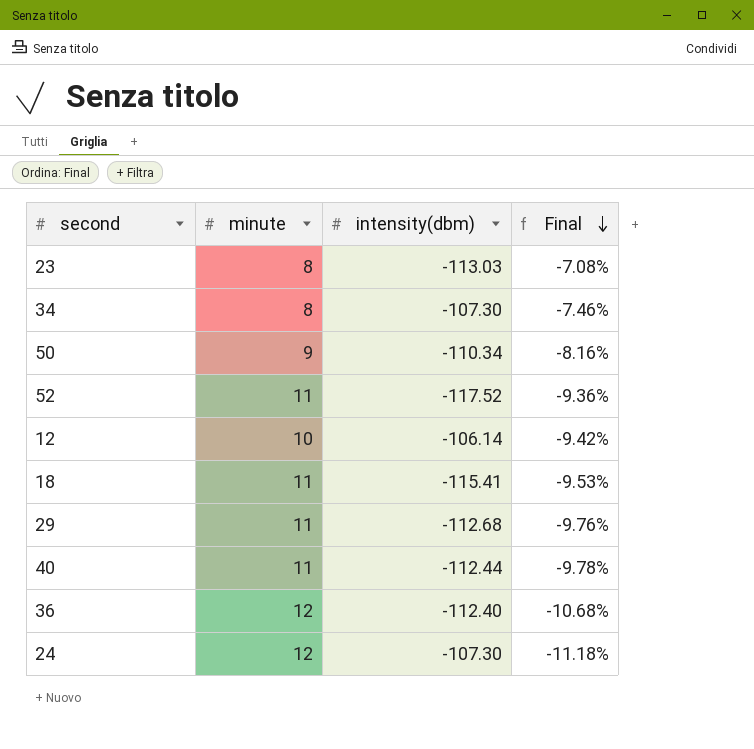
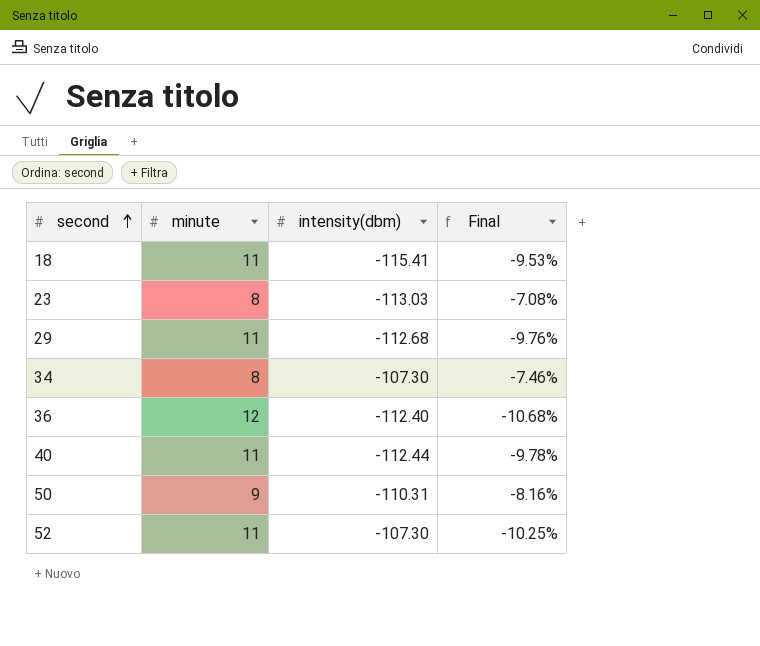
row order: Final descending -> second ascending
row 12: 10 | -106.14 | -9.42% -> none
row 24: 12 | -107.30 | -11.18% -> none
50 | intensity(dbm): -110.34 -> -110.31
52 | intensity(dbm): -117.52 -> -107.30
52 | Final: -9.36% -> -10.25%

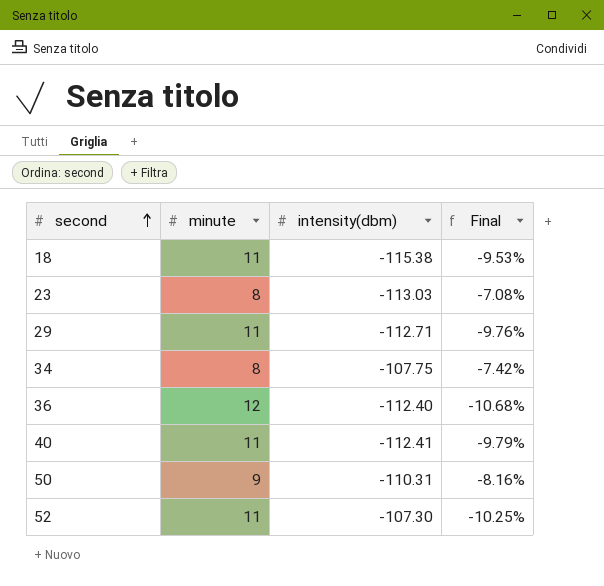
18 | intensity(dbm): -115.41 -> -115.38
29 | intensity(dbm): -112.68 -> -112.71
34 | intensity(dbm): -107.30 -> -107.75
34 | Final: -7.46% -> -7.42%
40 | intensity(dbm): -112.44 -> -112.41
40 | Final: -9.78% -> -9.79%

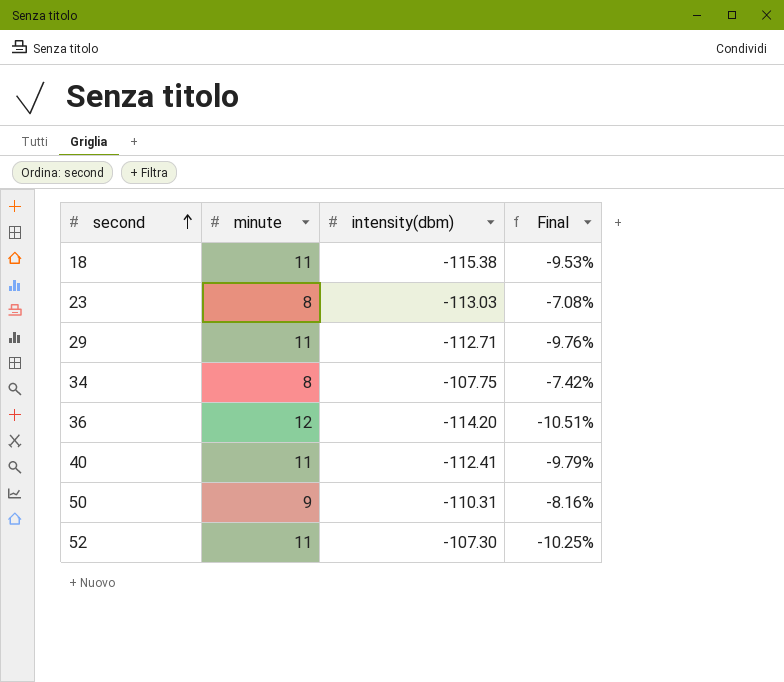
36 | intensity(dbm): -112.40 -> -114.20
36 | Final: -10.68% -> -10.51%

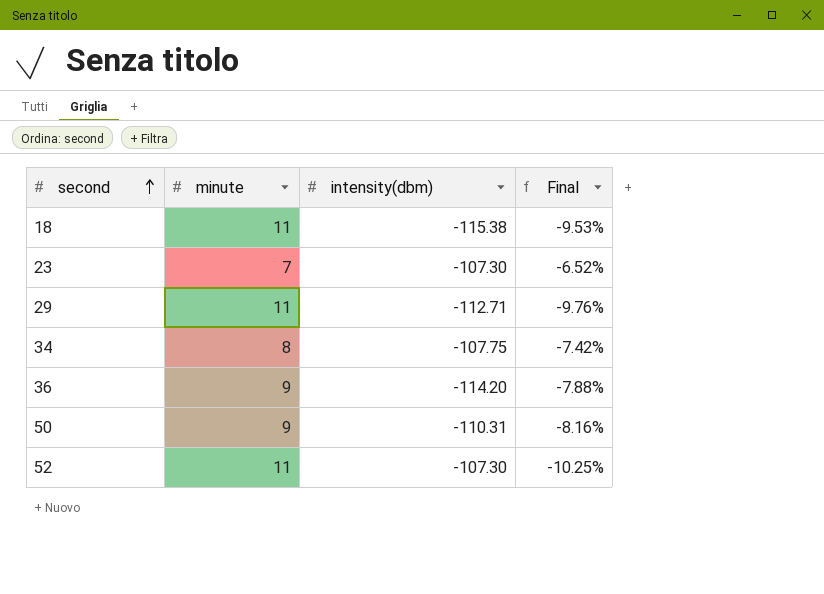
row 40: 11 | -112.41 | -9.79% -> none
23 | minute: 8 -> 7
23 | intensity(dbm): -113.03 -> -107.30
23 | Final: -7.08% -> -6.52%
36 | minute: 12 -> 9
36 | Final: -10.51% -> -7.88%

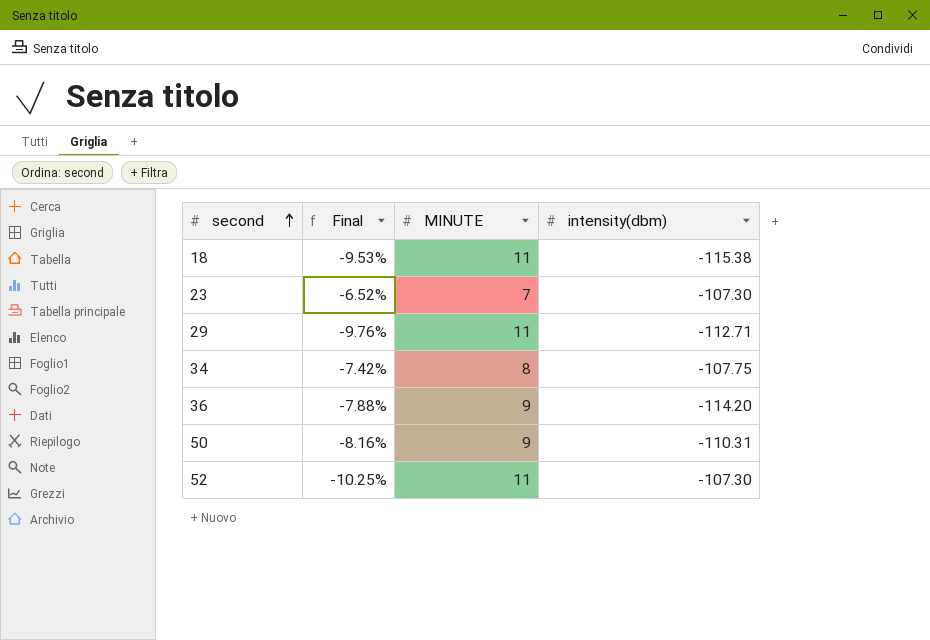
column Final | position: 4 -> 2
column name: minute -> MINUTE

